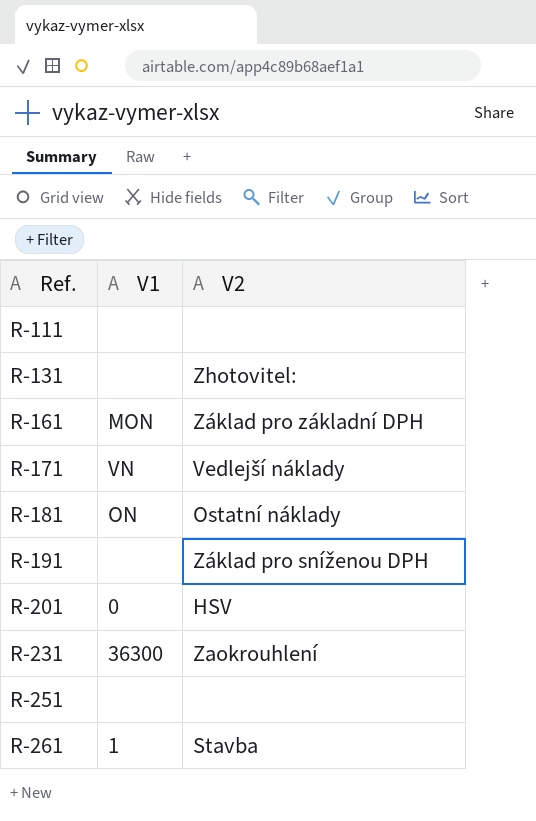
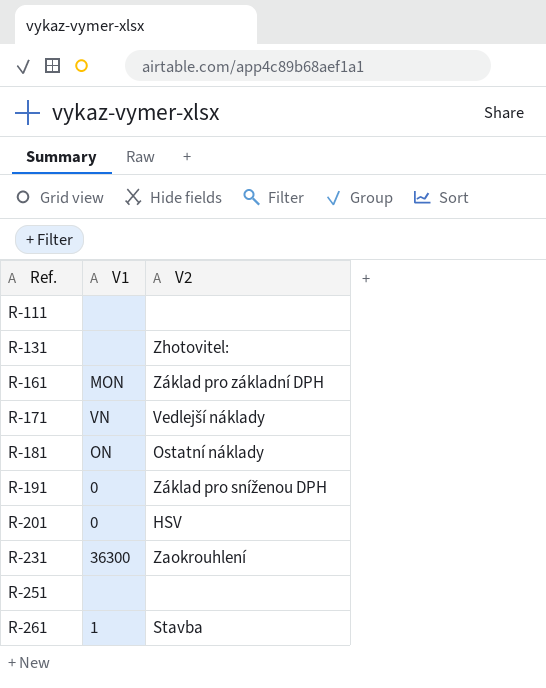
R-191 | V1: none -> 0

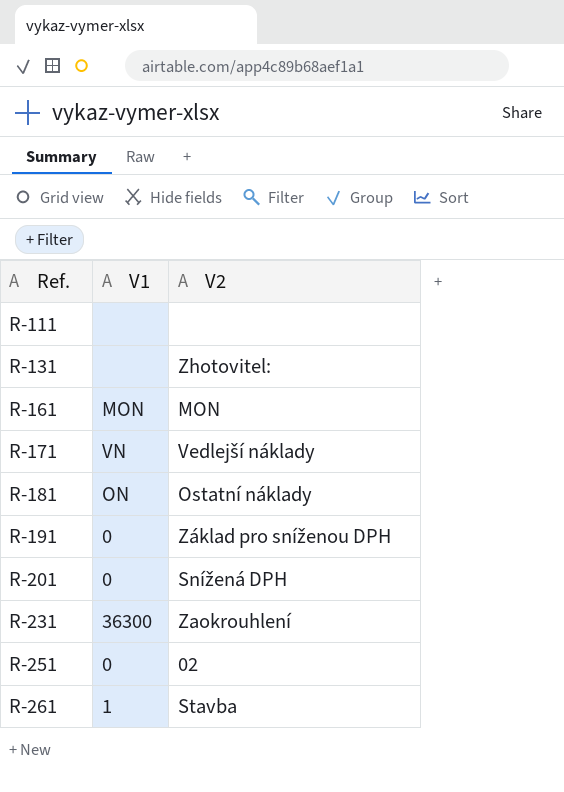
R-161 | V2: Základ pro základní DPH -> MON
R-201 | V2: HSV -> Snížená DPH
R-251 | V1: none -> 0
R-251 | V2: none -> 02

